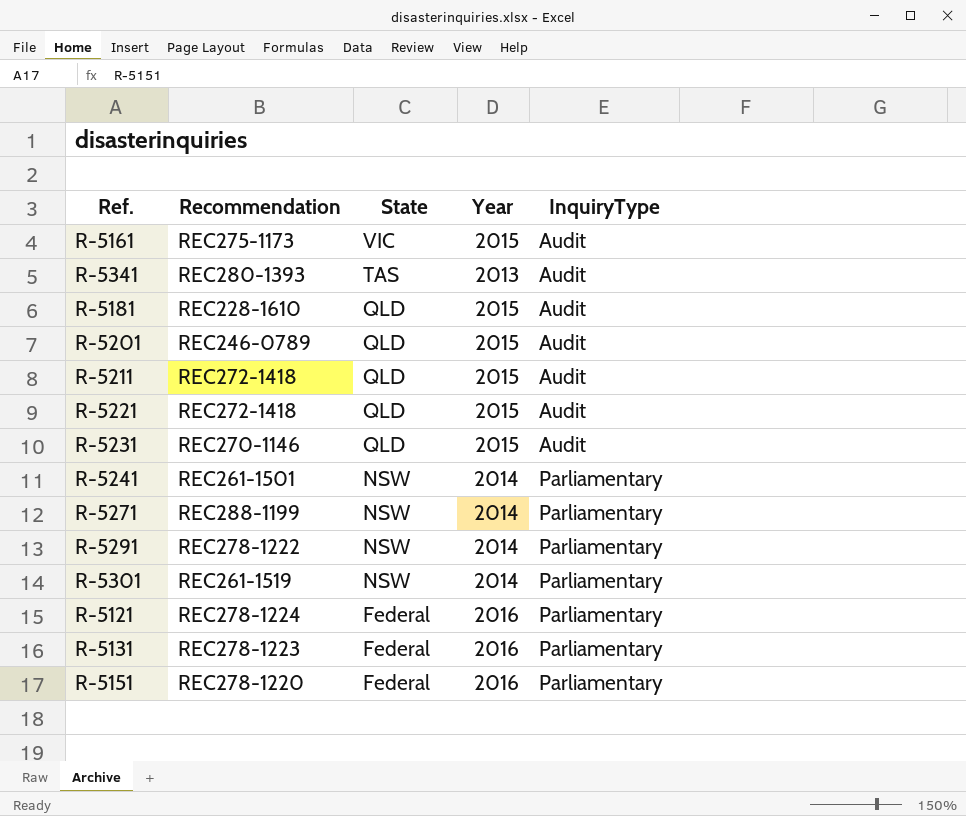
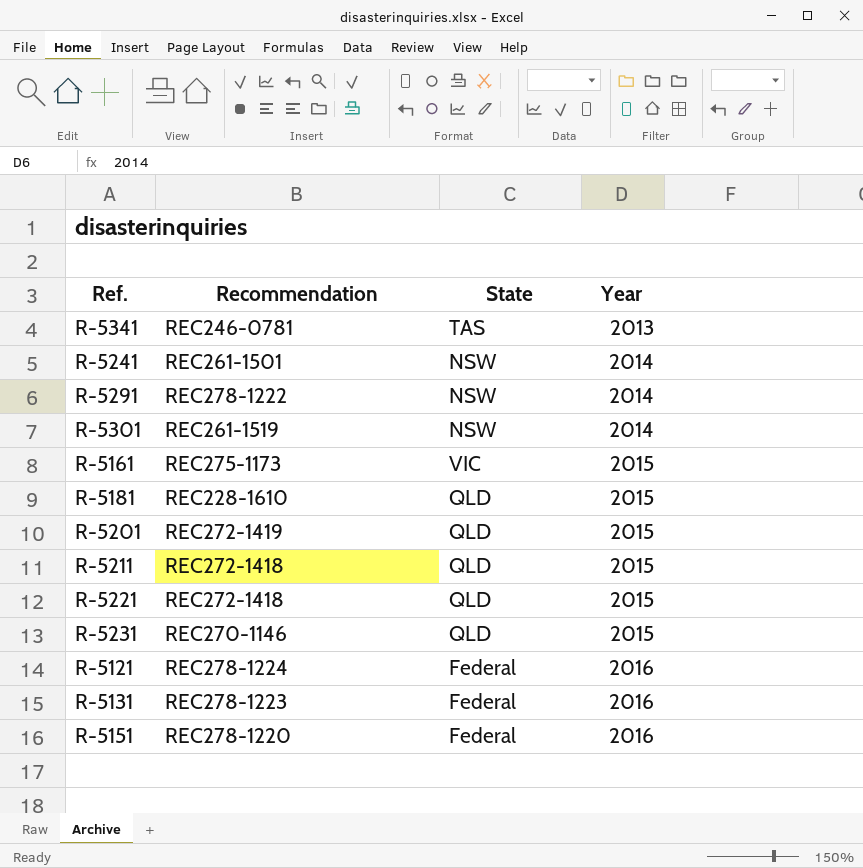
row order: State descending -> Year ascending
column InquiryType | position: 5 -> none
row R-5271: REC288-1199 | NSW | 2014 | Parliamentary -> none
R-5341 | Recommendation: REC280-1393 -> REC246-0781
R-5201 | Recommendation: REC246-0789 -> REC272-1419

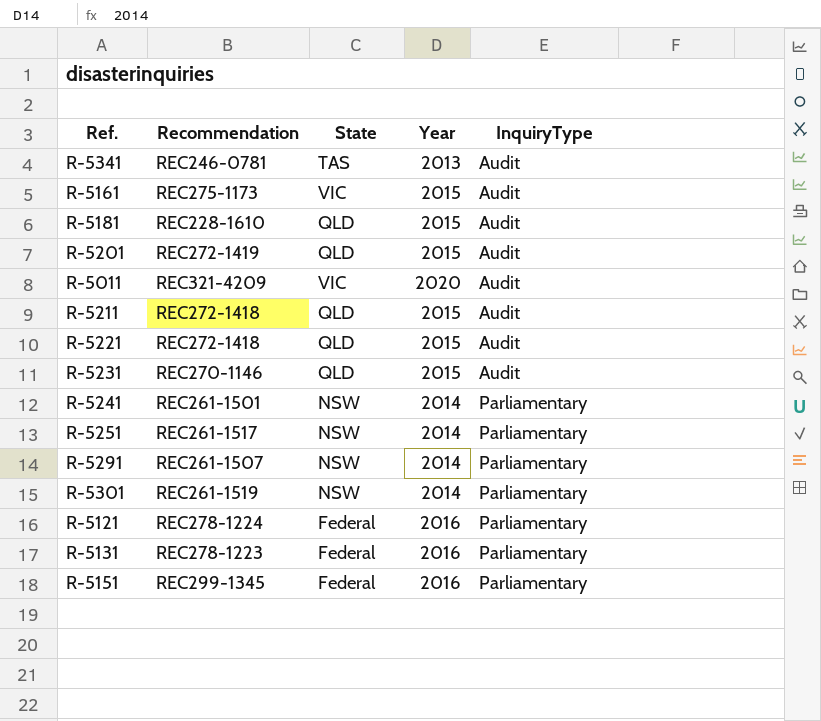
row order: Year ascending -> InquiryType ascending
column InquiryType | position: none -> 5
row R-5011: none -> REC321-4209 | VIC | 2020 | Audit
row R-5251: none -> REC261-1517 | NSW | 2014 | Parliamentary
R-5291 | Recommendation: REC278-1222 -> REC261-1507
R-5151 | Recommendation: REC278-1220 -> REC299-1345

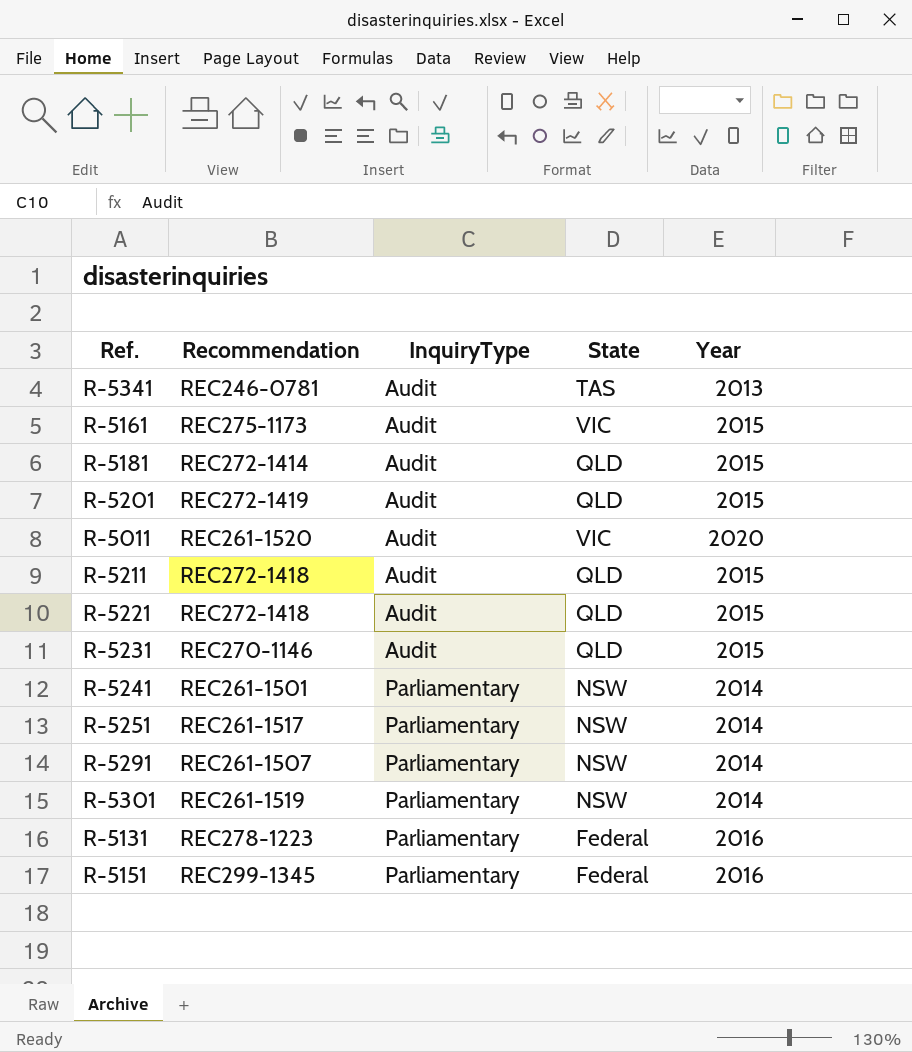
column InquiryType | position: 5 -> 3
row R-5121: REC278-1224 | Federal | 2016 | Parliamentary -> none
R-5181 | Recommendation: REC228-1610 -> REC272-1414
R-5011 | Recommendation: REC321-4209 -> REC261-1520

